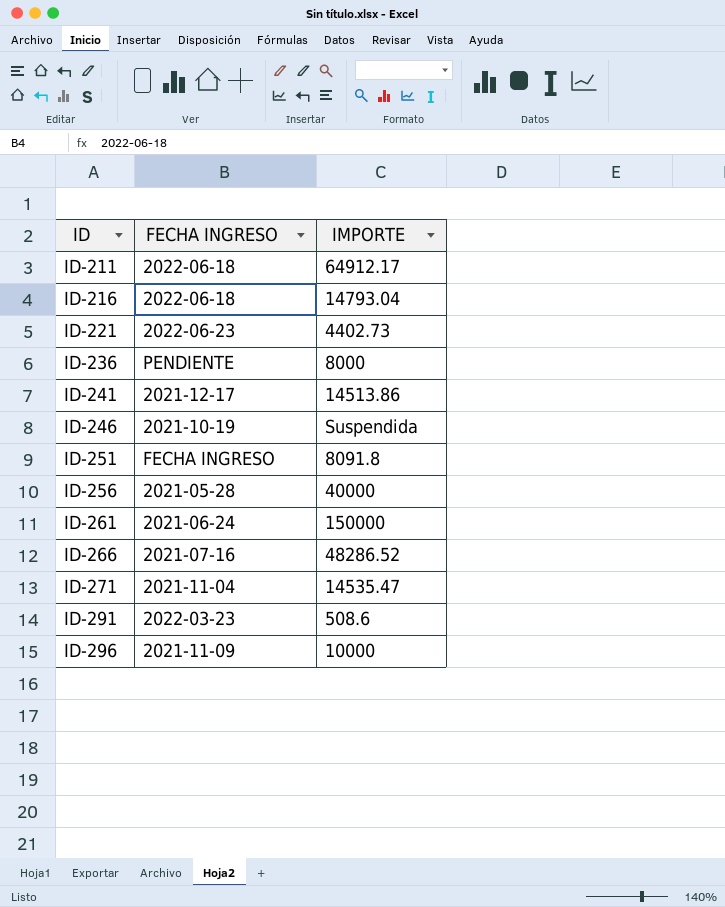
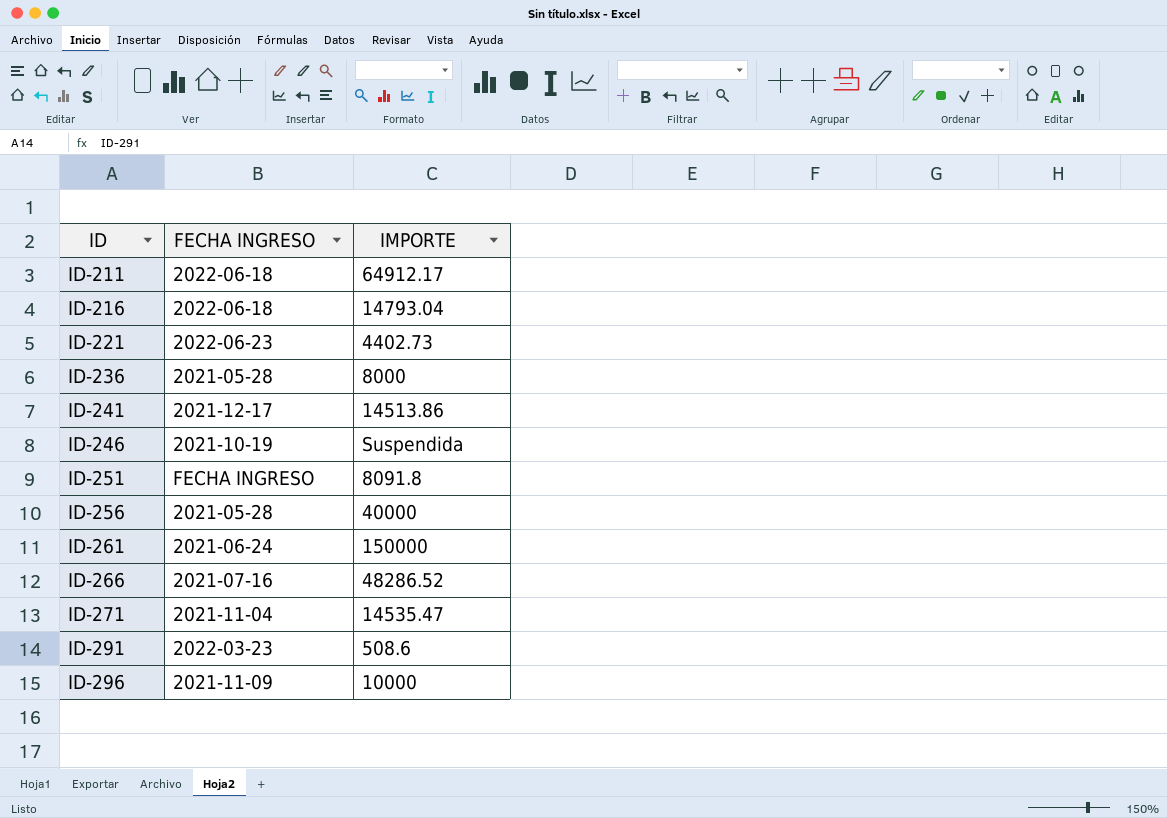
ID-236 | FECHA INGRESO: PENDIENTE -> 2021-05-28

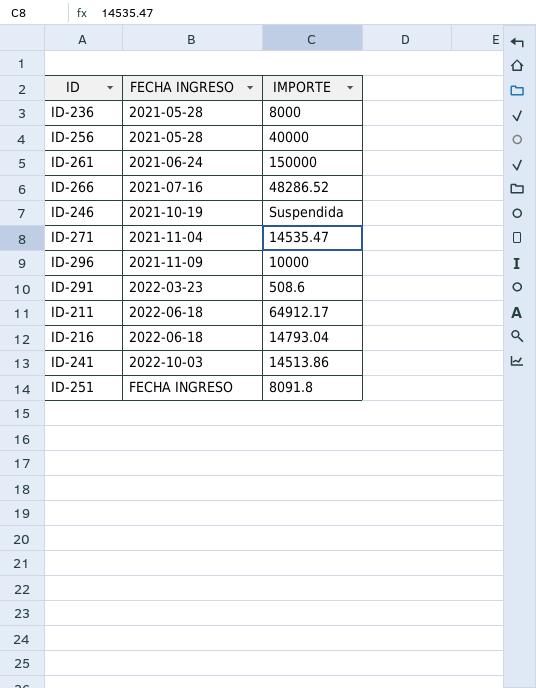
row order: ID ascending -> FECHA INGRESO ascending
row ID-221: 2022-06-23 | 4402.73 -> none
ID-241 | FECHA INGRESO: 2021-12-17 -> 2022-10-03

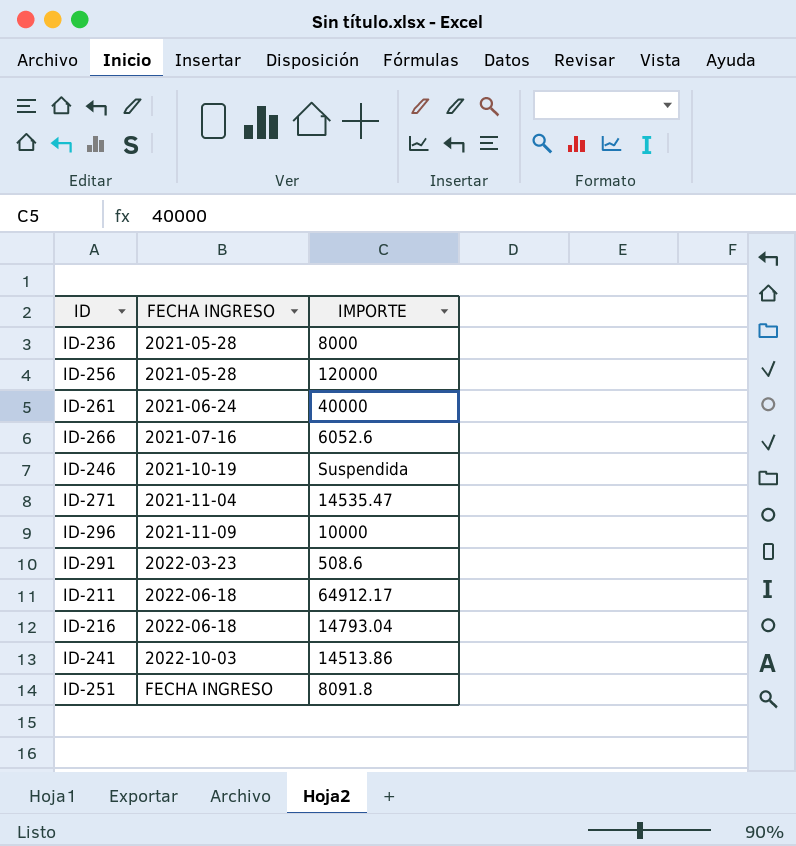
ID-256 | IMPORTE: 40000 -> 120000
ID-261 | IMPORTE: 150000 -> 40000
ID-266 | IMPORTE: 48286.52 -> 6052.6

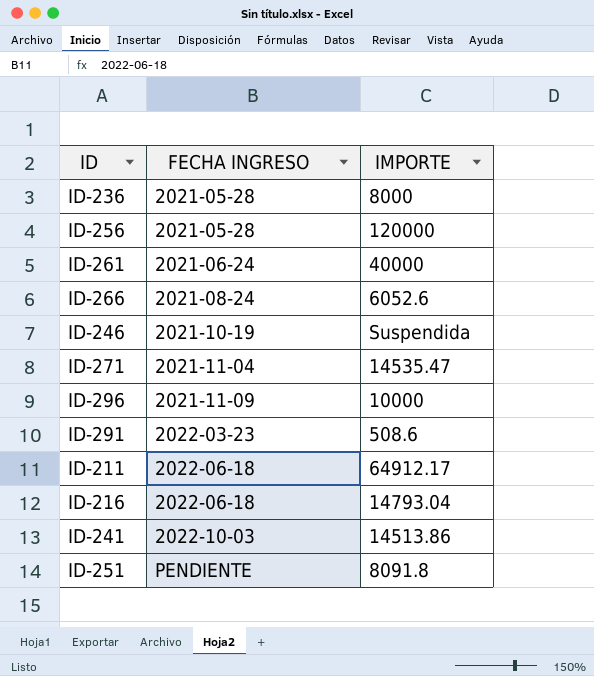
ID-266 | FECHA INGRESO: 2021-07-16 -> 2021-08-24
ID-251 | FECHA INGRESO: FECHA INGRESO -> PENDIENTE

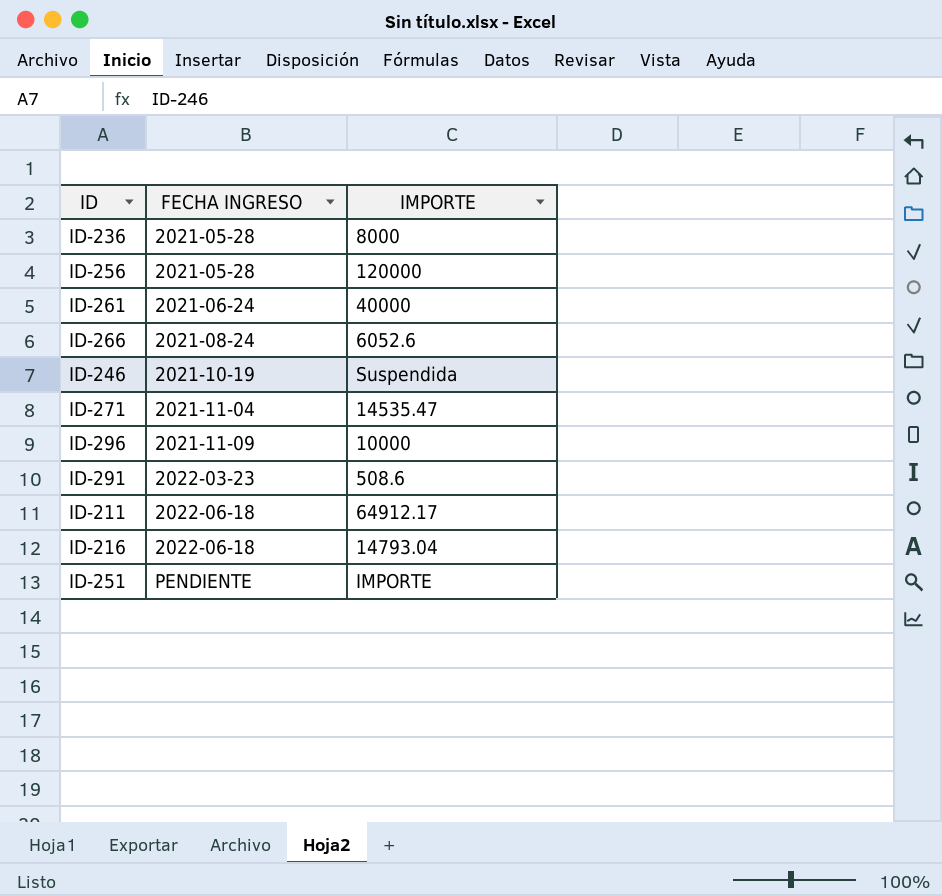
row ID-241: 2022-10-03 | 14513.86 -> none
ID-251 | IMPORTE: 8091.8 -> IMPORTE

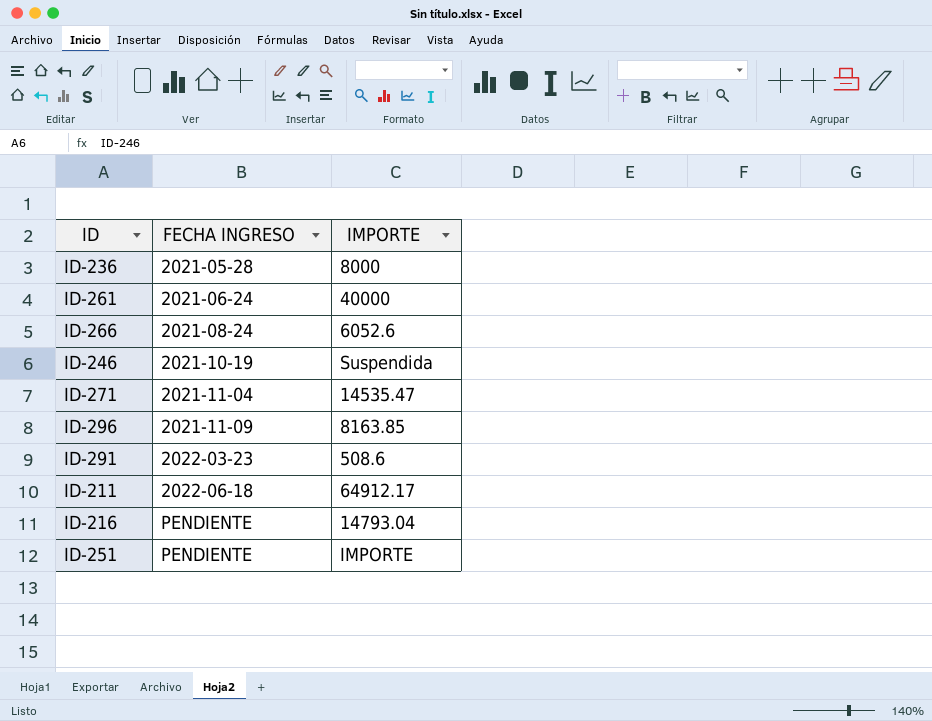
row ID-256: 2021-05-28 | 120000 -> none
ID-296 | IMPORTE: 10000 -> 8163.85
ID-216 | FECHA INGRESO: 2022-06-18 -> PENDIENTE

